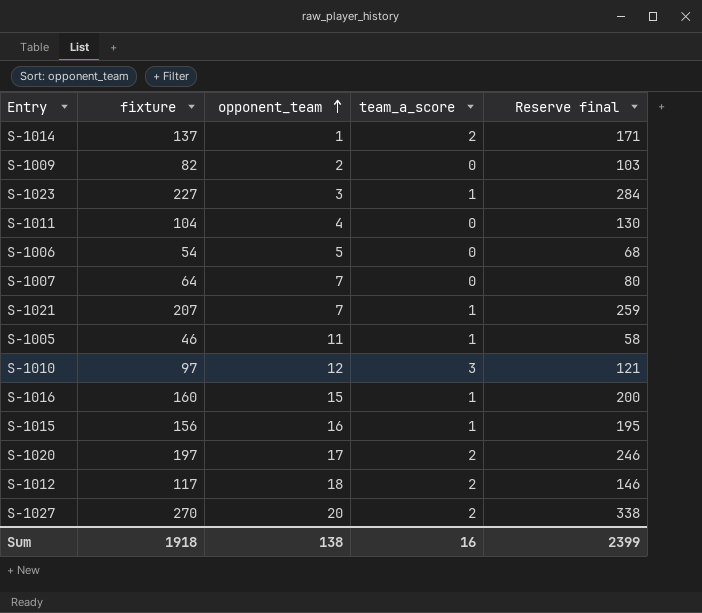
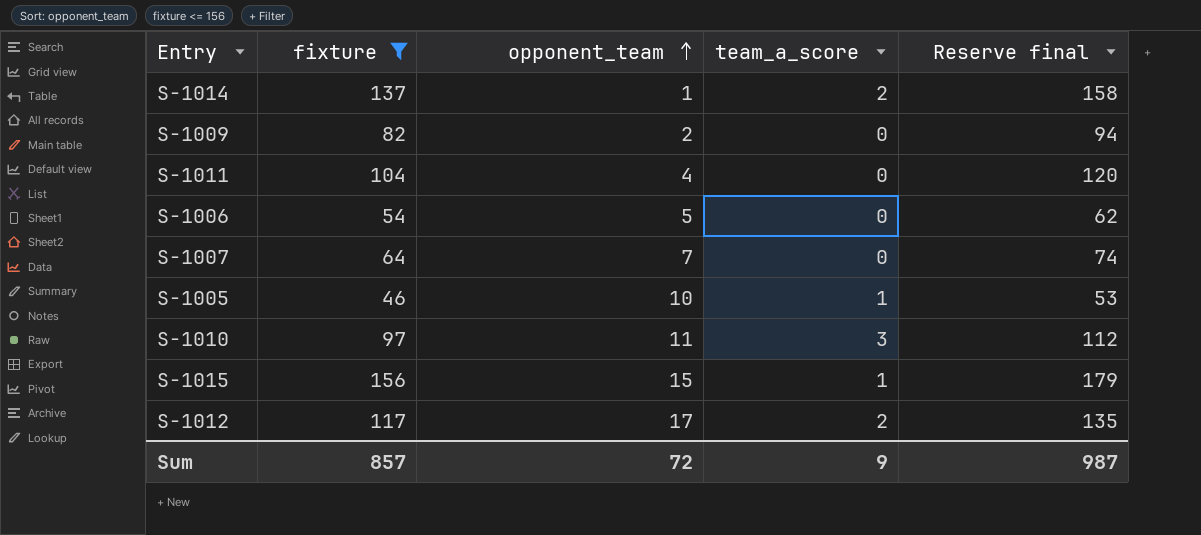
filter: none -> fixture <= 156
column Reserve final | formula: [fixture] * 1.25 -> [fixture] * 1.15
S-1005 | opponent_team: 11 -> 10
S-1010 | opponent_team: 12 -> 11
S-1015 | opponent_team: 16 -> 15
S-1012 | opponent_team: 18 -> 17
Sum | fixture: 1918 -> 857
Sum | opponent_team: 138 -> 72
Sum | team_a_score: 16 -> 9
Sum | Reserve final: 2399 -> 987

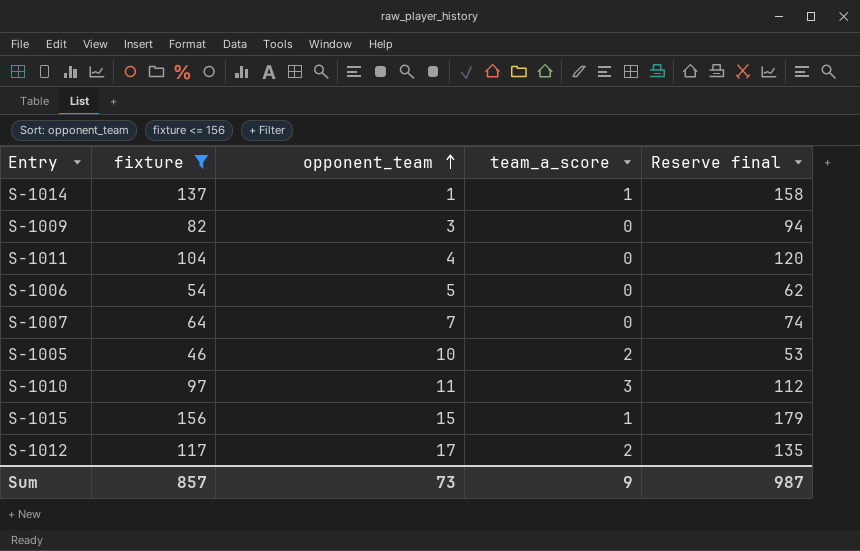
S-1014 | team_a_score: 2 -> 1
S-1009 | opponent_team: 2 -> 3
S-1005 | team_a_score: 1 -> 2
Sum | opponent_team: 72 -> 73

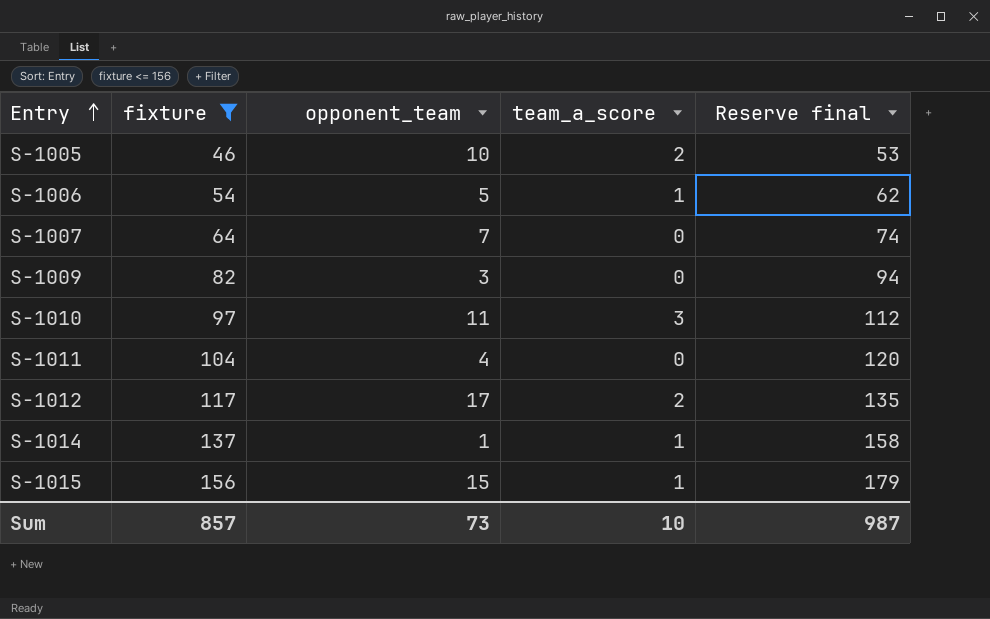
row order: opponent_team ascending -> Entry ascending
S-1006 | team_a_score: 0 -> 1
Sum | team_a_score: 9 -> 10

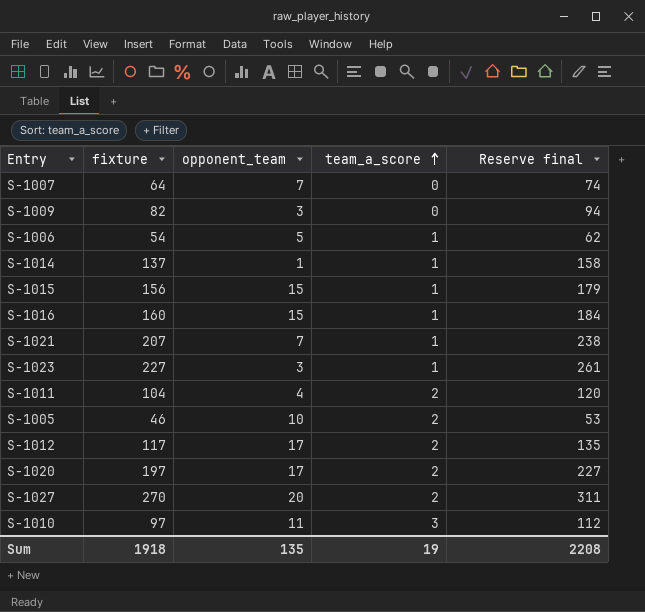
filter: fixture <= 156 -> none
row order: Entry ascending -> team_a_score ascending
S-1011 | team_a_score: 0 -> 2
Sum | fixture: 857 -> 1918
Sum | opponent_team: 73 -> 135
Sum | team_a_score: 10 -> 19
Sum | Reserve final: 987 -> 2208

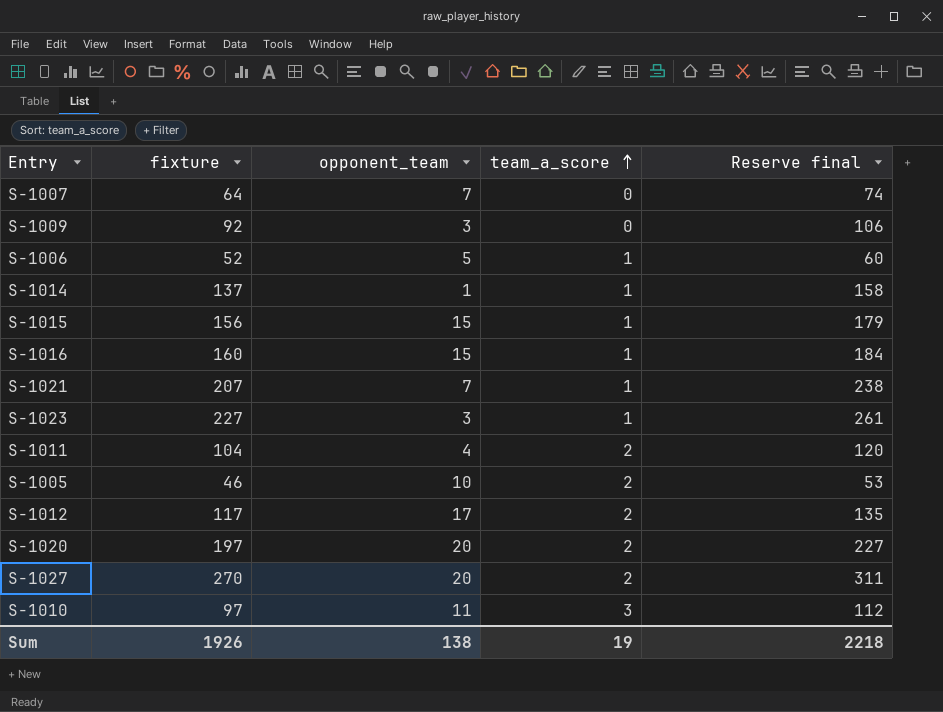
S-1009 | fixture: 82 -> 92
S-1009 | Reserve final: 94 -> 106
S-1006 | fixture: 54 -> 52
S-1006 | Reserve final: 62 -> 60
S-1020 | opponent_team: 17 -> 20
Sum | fixture: 1918 -> 1926
Sum | opponent_team: 135 -> 138
Sum | Reserve final: 2208 -> 2218

